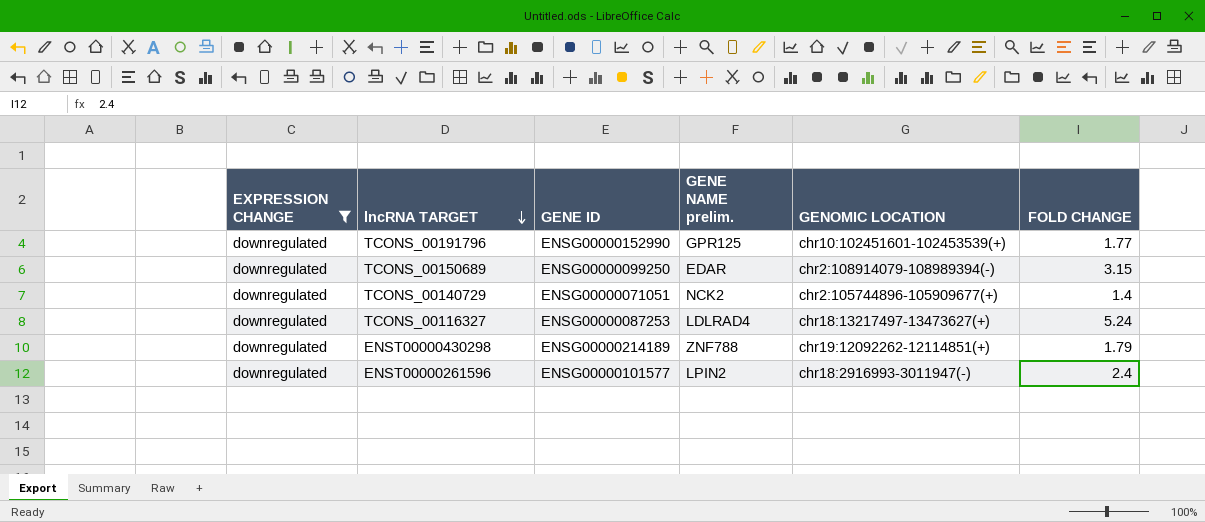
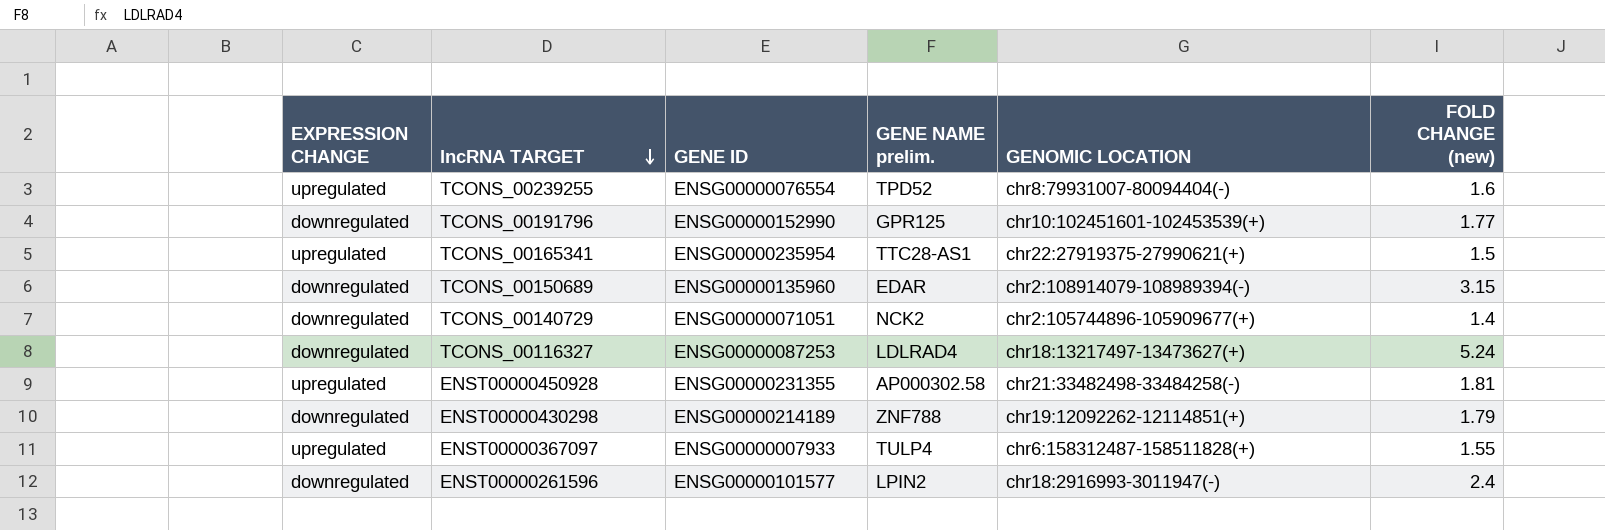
filter: EXPRESSION CHANGE = downregulated -> none
column name: FOLD CHANGE -> FOLD CHANGE (new)
TCONS_00150689 | GENE ID: ENSG00000099250 -> ENSG00000135960

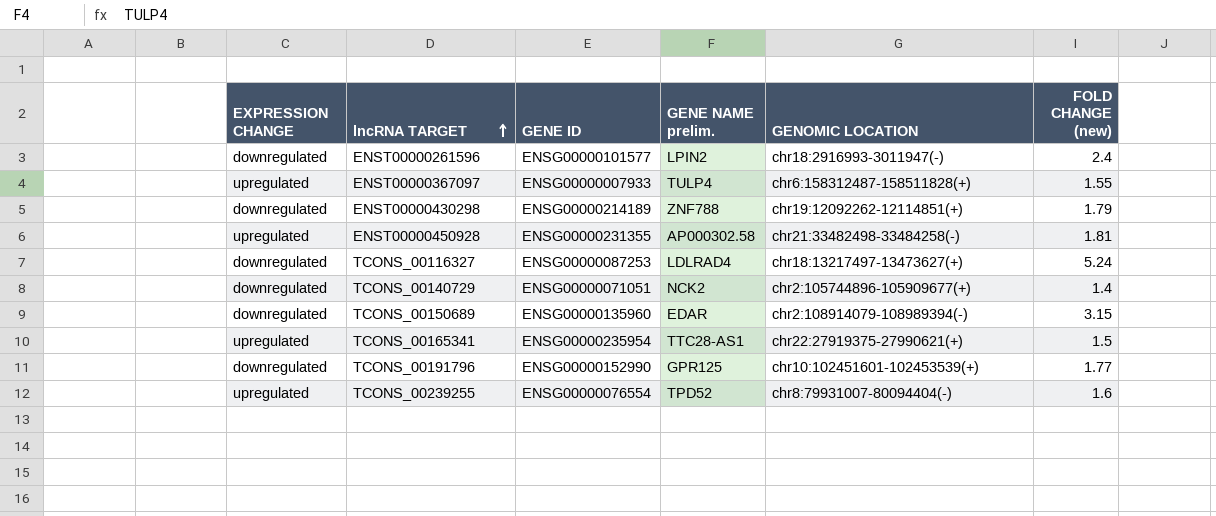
row order: lncRNA TARGET descending -> lncRNA TARGET ascending

